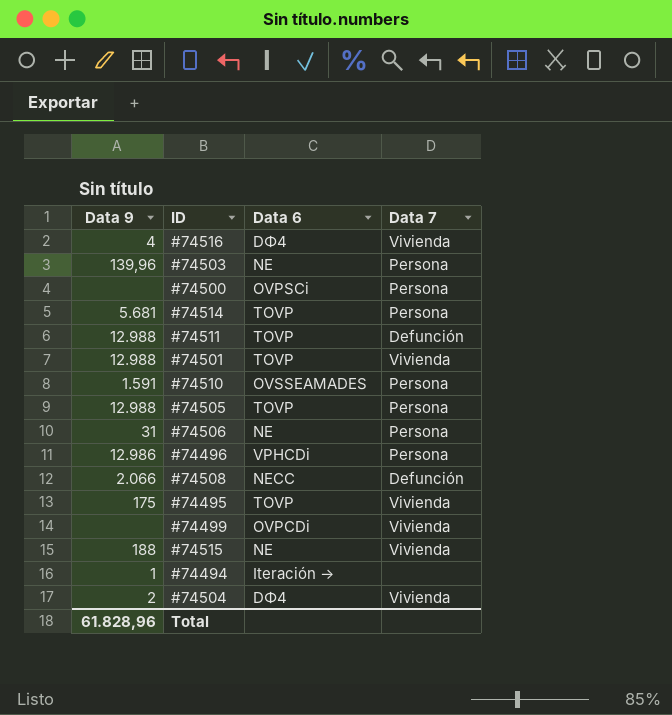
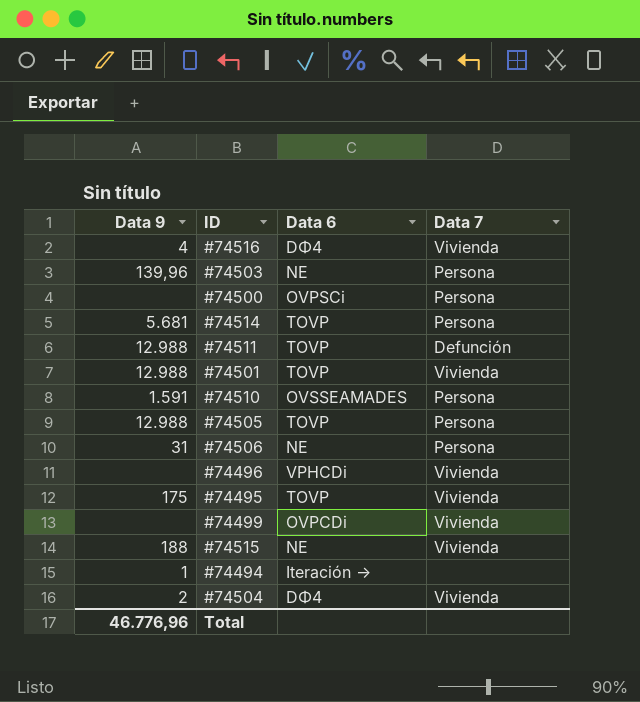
row #74508: 2.066 | NECC | Defunción -> none
#74496 | Data 9: 12.986 -> none
#74496 | Data 7: Persona -> Vivienda
Total | Data 9: 61.828,96 -> 46.776,96

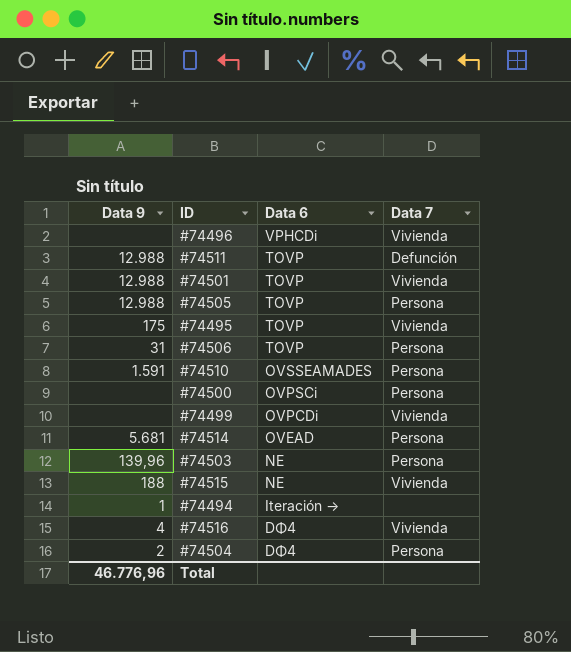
row order: none -> Data 6 descending
#74506 | Data 6: NE -> TOVP
#74514 | Data 6: TOVP -> OVEAD
#74504 | Data 7: Vivienda -> Persona

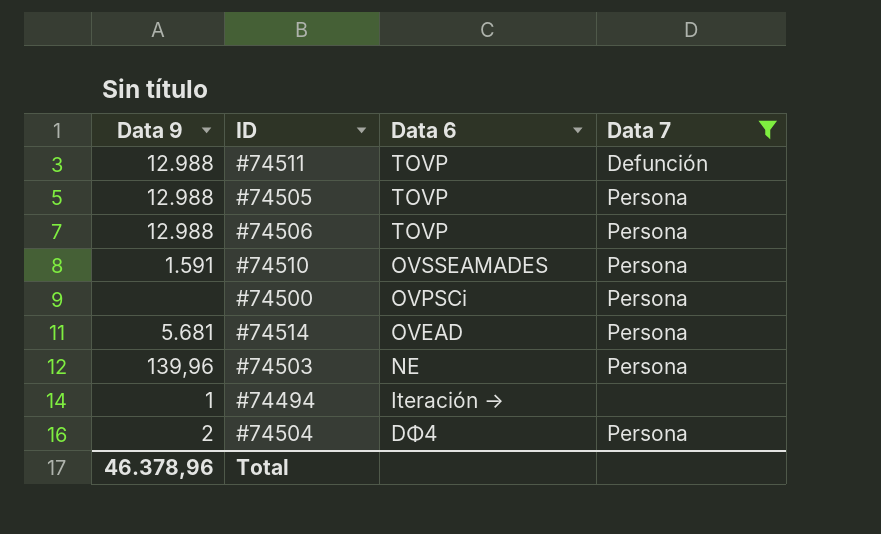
filter: none -> Data 7 != Vivienda
#74506 | Data 9: 31 -> 12.988
Total | Data 9: 46.776,96 -> 46.378,96

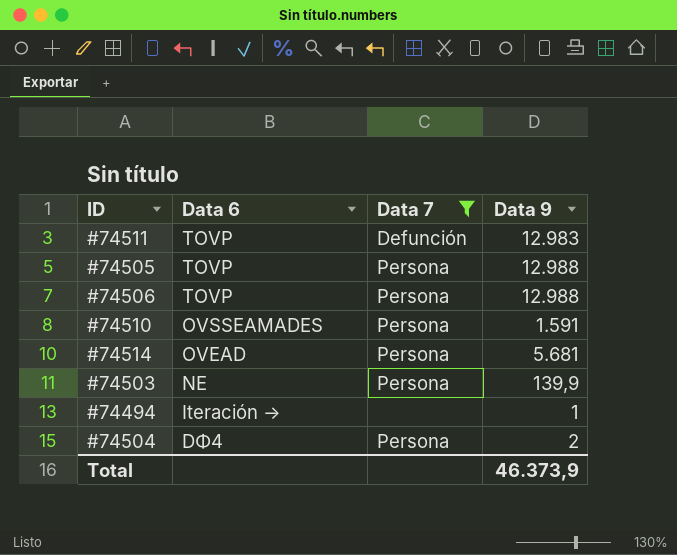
column Data 9 | position: 1 -> 4
row #74500: none | OVPSCi | Persona -> none
#74511 | Data 9: 12.988 -> 12.983
#74503 | Data 9: 139,96 -> 139,9
Total | Data 9: 46.378,96 -> 46.373,9

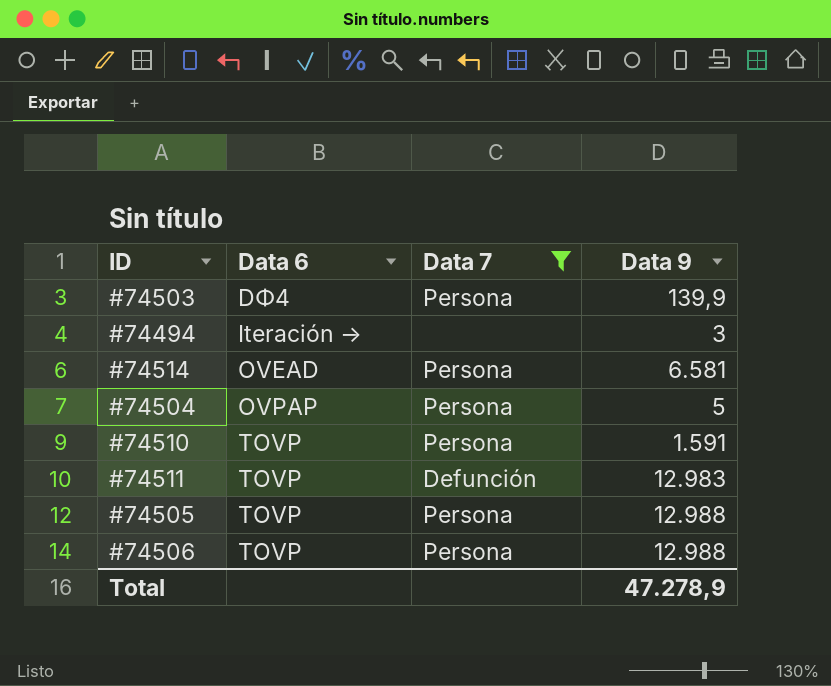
row order: Data 6 descending -> Data 6 ascending
#74503 | Data 6: NE -> DΦ4
#74494 | Data 9: 1 -> 3
#74514 | Data 9: 5.681 -> 6.581
#74504 | Data 6: DΦ4 -> OVPAP
#74504 | Data 9: 2 -> 5
#74510 | Data 6: OVSSEAMADES -> TOVP
Total | Data 9: 46.373,9 -> 47.278,9

